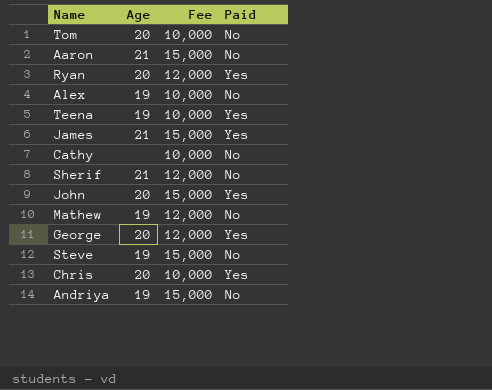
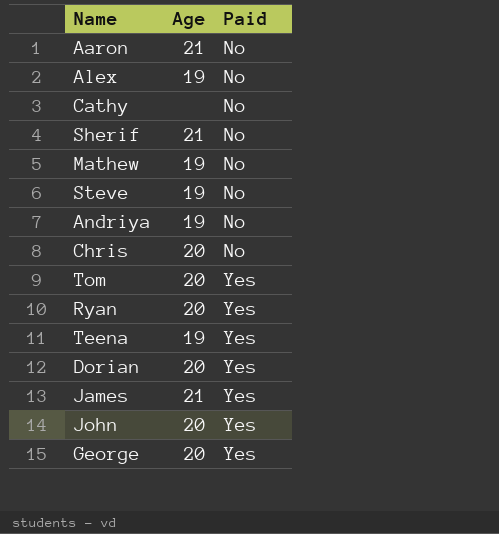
row order: none -> Paid ascending
column Fee | position: 3 -> none
Chris | Paid: Yes -> No
Tom | Paid: No -> Yes
row Dorian: none -> 20 | Yes

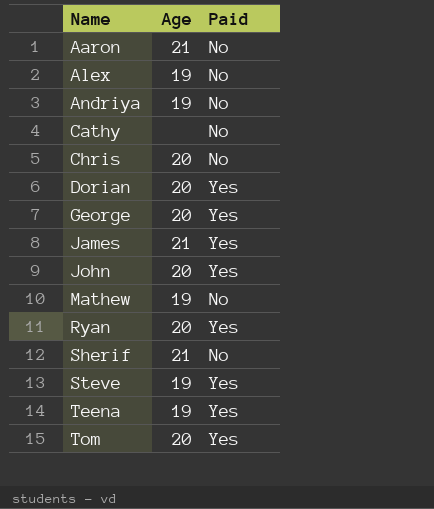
row order: Paid ascending -> Name ascending
Steve | Paid: No -> Yes

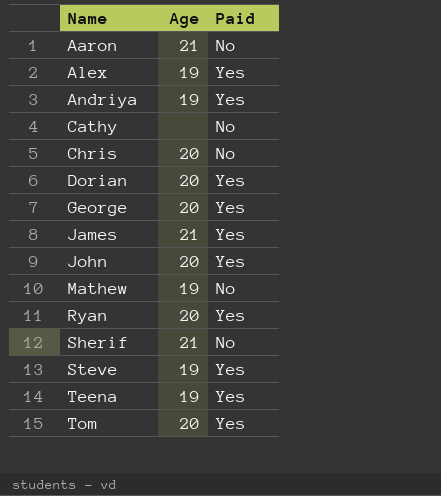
Alex | Paid: No -> Yes
Andriya | Paid: No -> Yes

